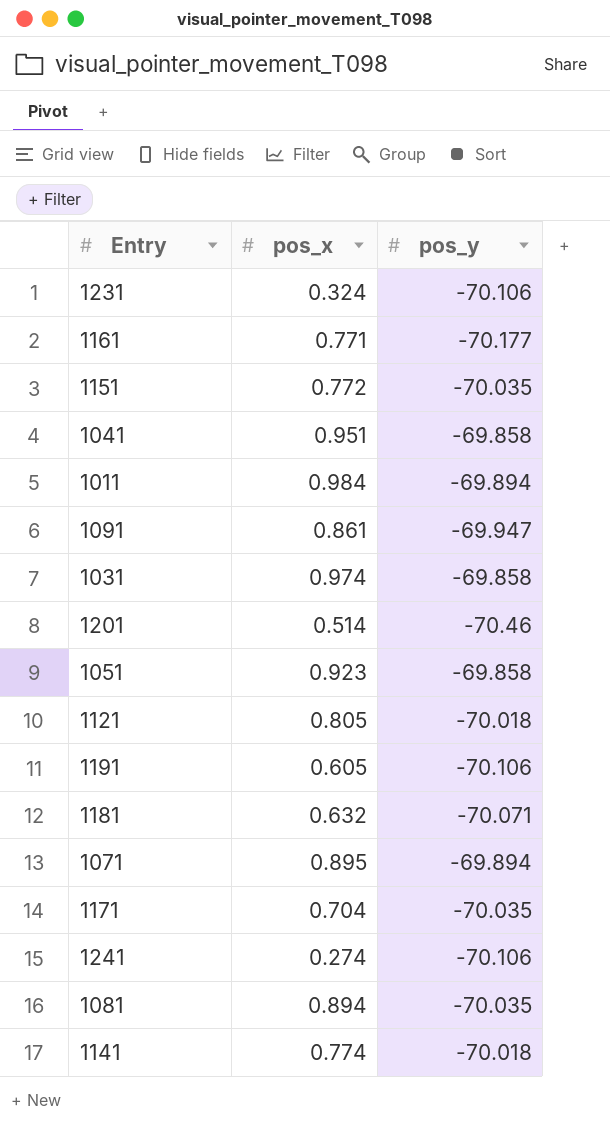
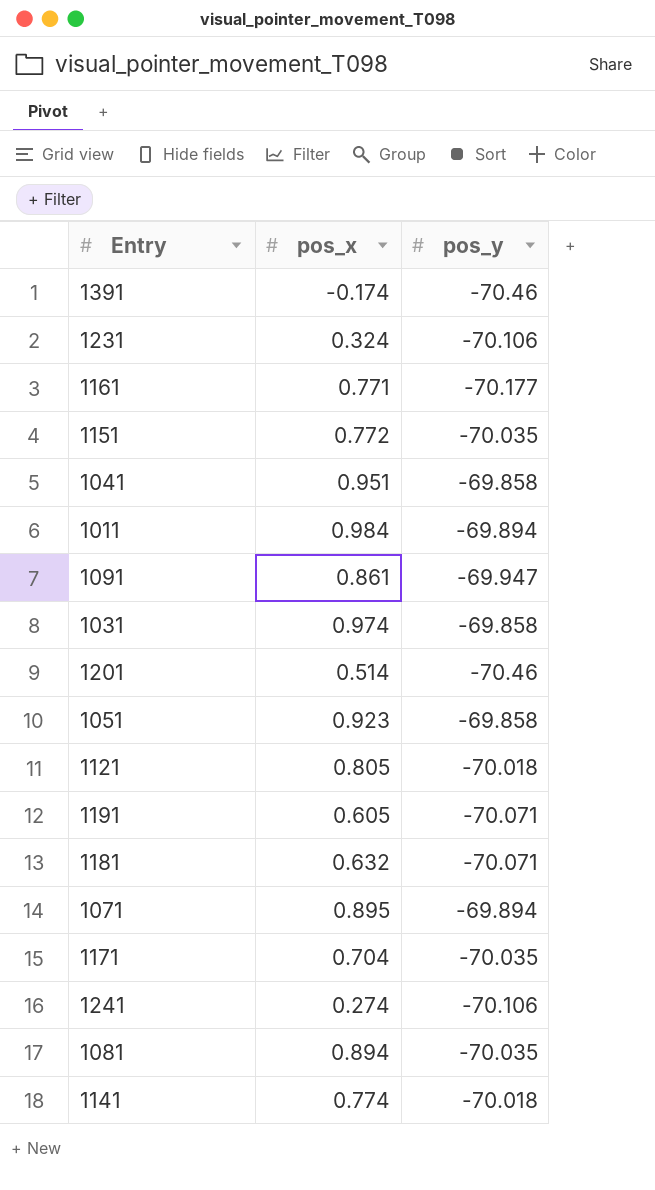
row 1391: none -> -0.174 | -70.46
1191 | pos_y: -70.106 -> -70.071

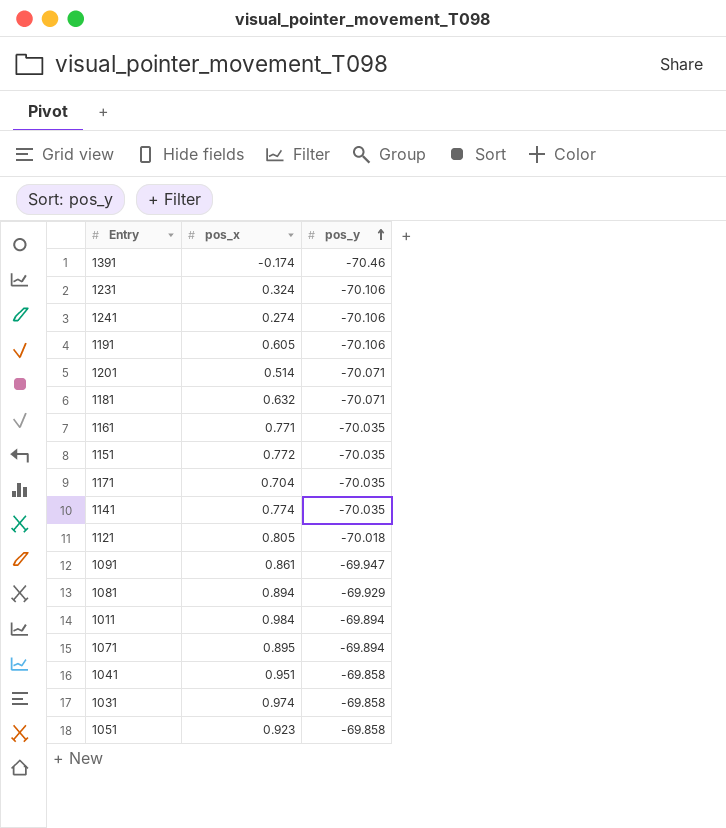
row order: none -> pos_y ascending
1191 | pos_y: -70.071 -> -70.106
1201 | pos_y: -70.46 -> -70.071
1161 | pos_y: -70.177 -> -70.035
1141 | pos_y: -70.018 -> -70.035
1081 | pos_y: -70.035 -> -69.929

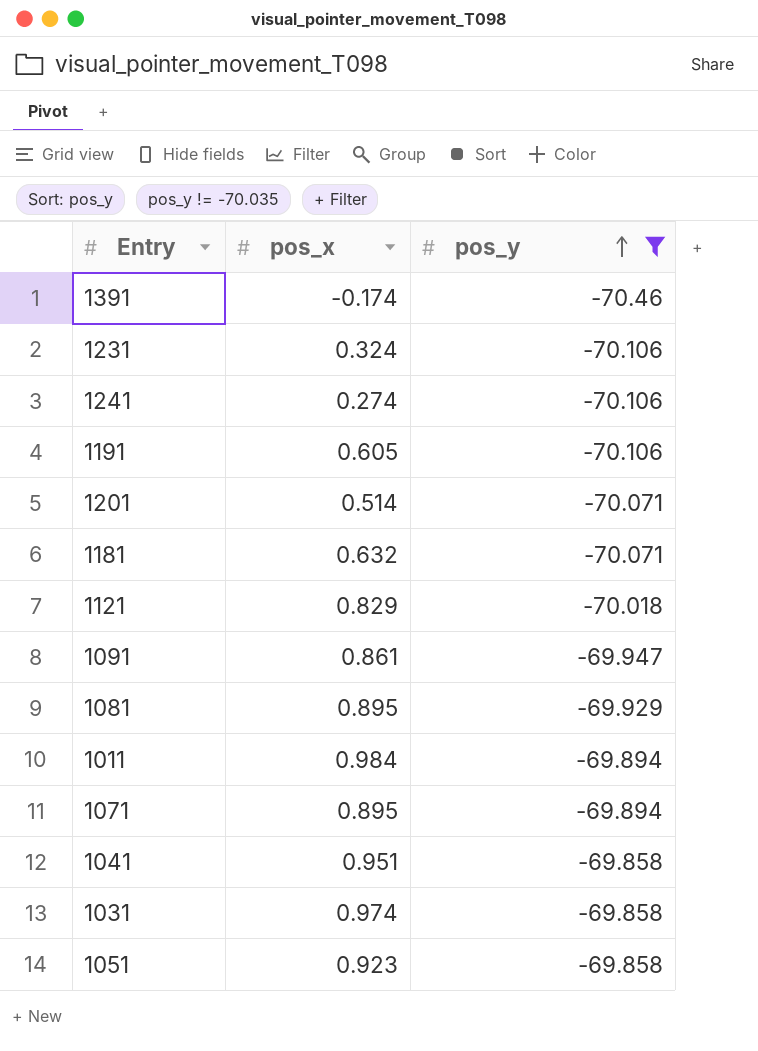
filter: none -> pos_y != -70.035
1121 | pos_x: 0.805 -> 0.829
1081 | pos_x: 0.894 -> 0.895

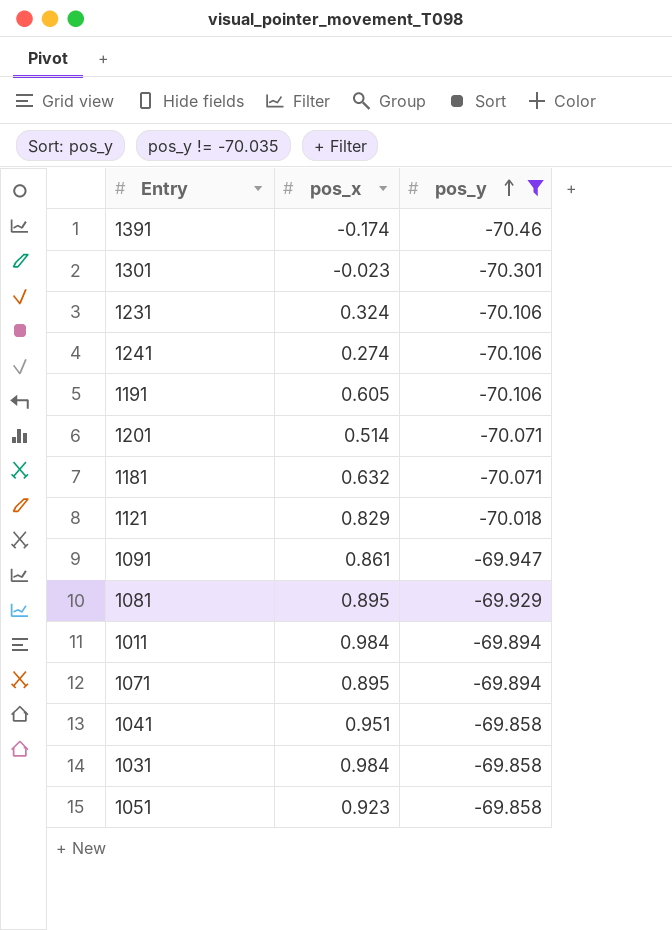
row 1301: none -> -0.023 | -70.301
1031 | pos_x: 0.974 -> 0.984

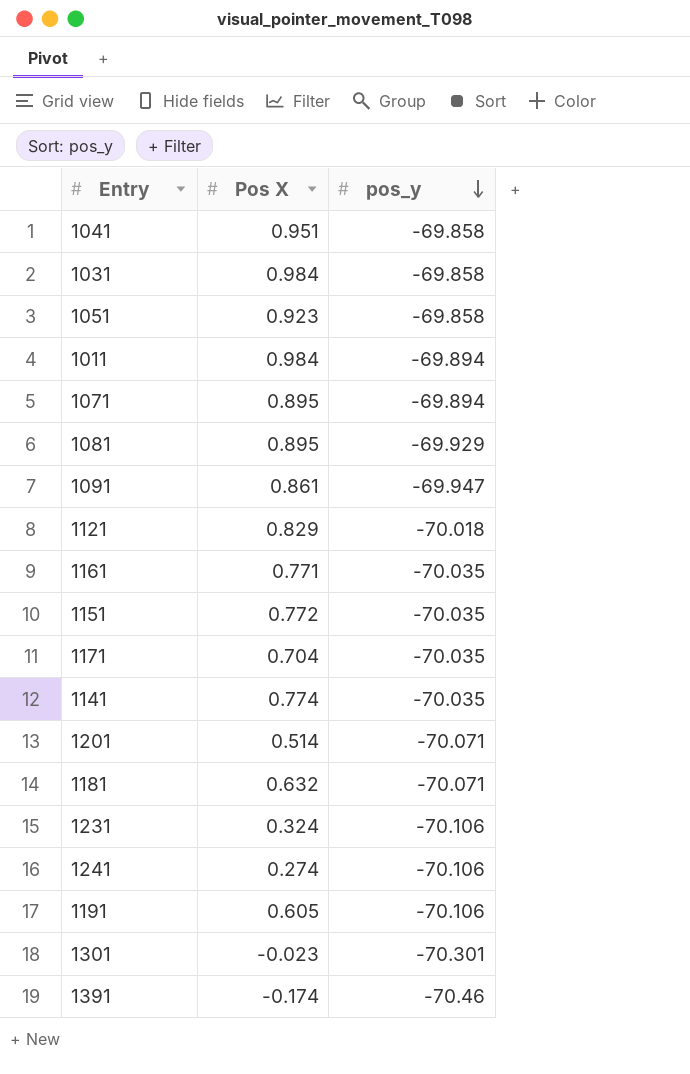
filter: pos_y != -70.035 -> none
row order: pos_y ascending -> pos_y descending
column name: pos_x -> Pos X

